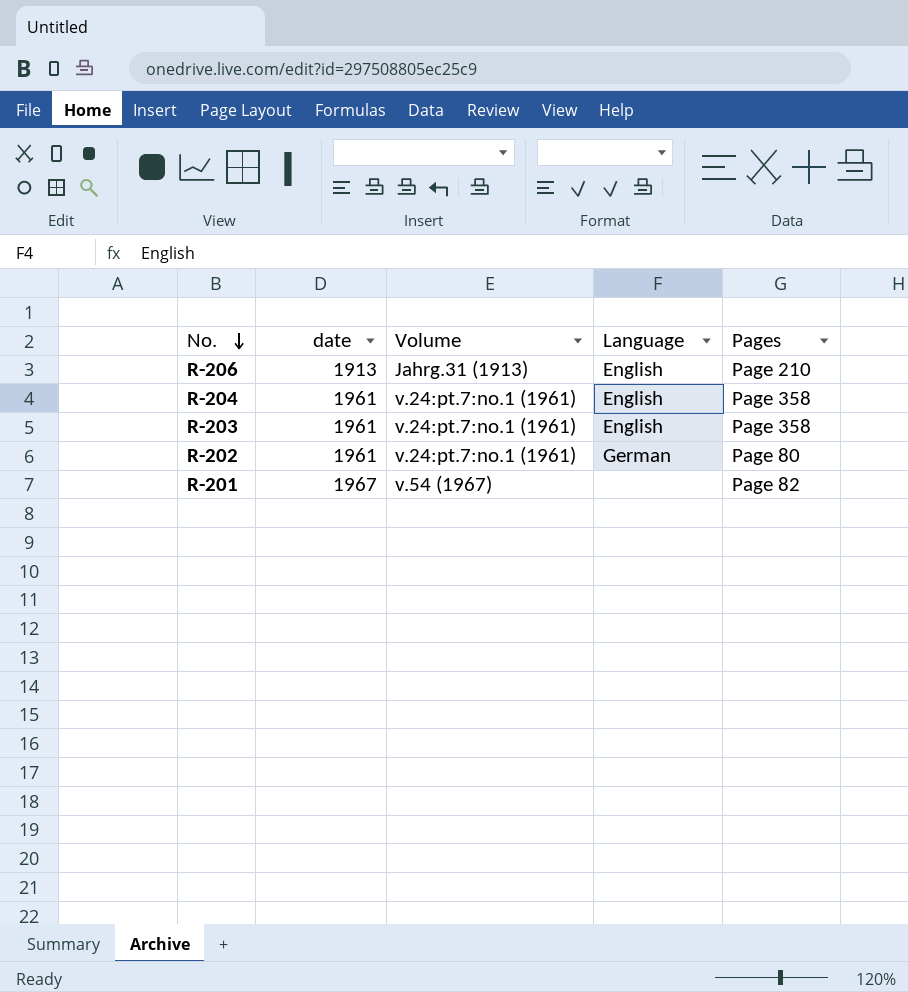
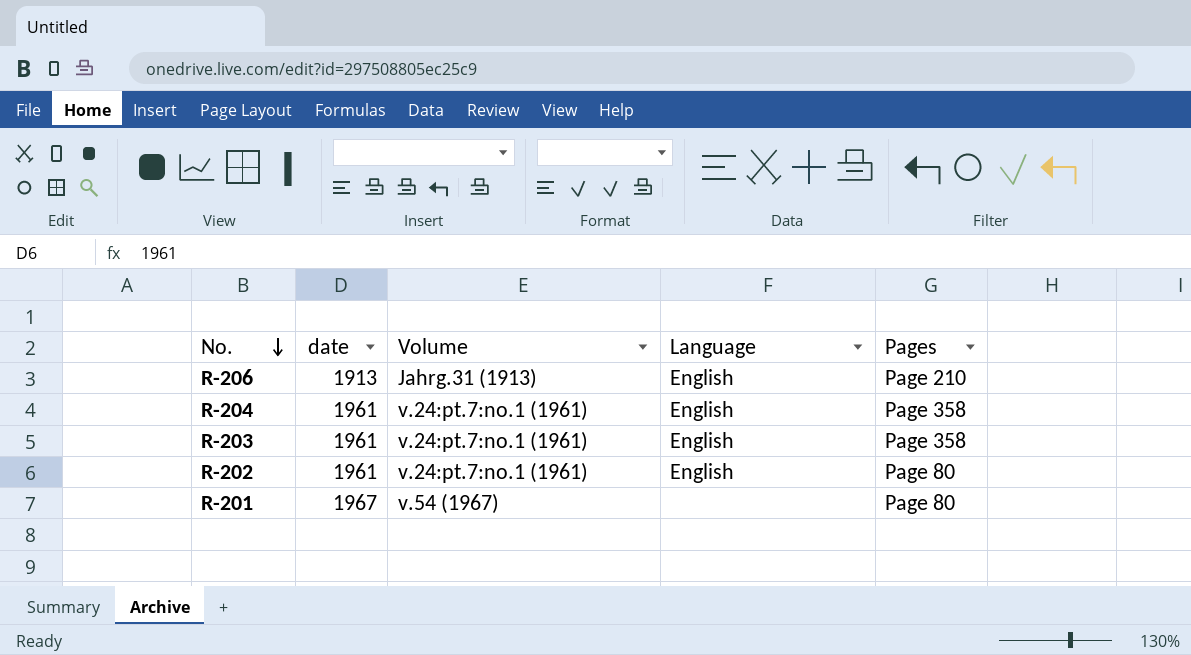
R-202 | Language: German -> English
R-201 | Pages: Page 82 -> Page 80

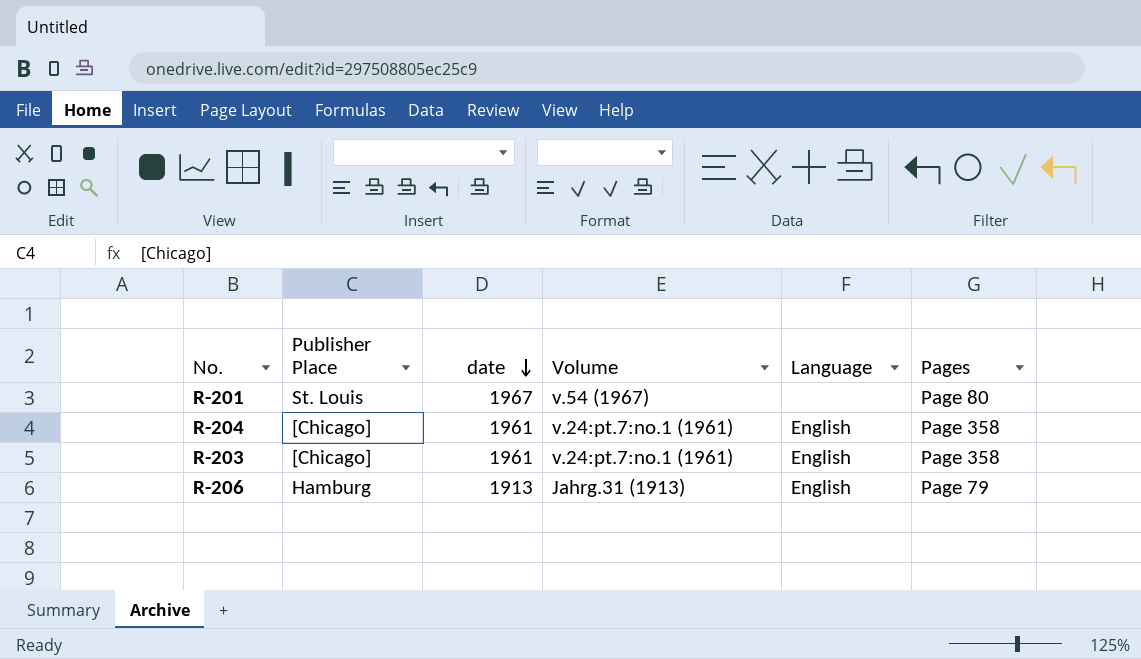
row order: No. descending -> date descending
column Publisher Place | position: none -> 2
row R-202: 1961 | v.24:pt.7:no.1 (1961) | English | Page 80 -> none
R-206 | Pages: Page 210 -> Page 79

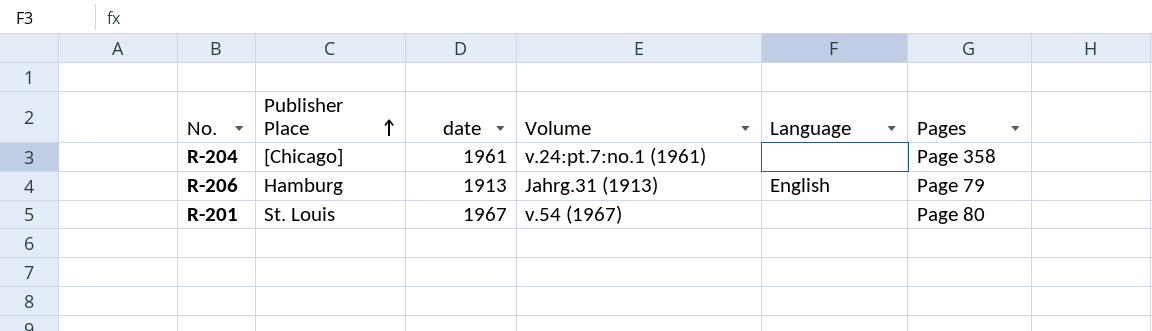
row order: date descending -> Publisher Place ascending
row R-203: [Chicago] | 1961 | v.24:pt.7:no.1 (1961) | English | Page 358 -> none
R-204 | Language: English -> none

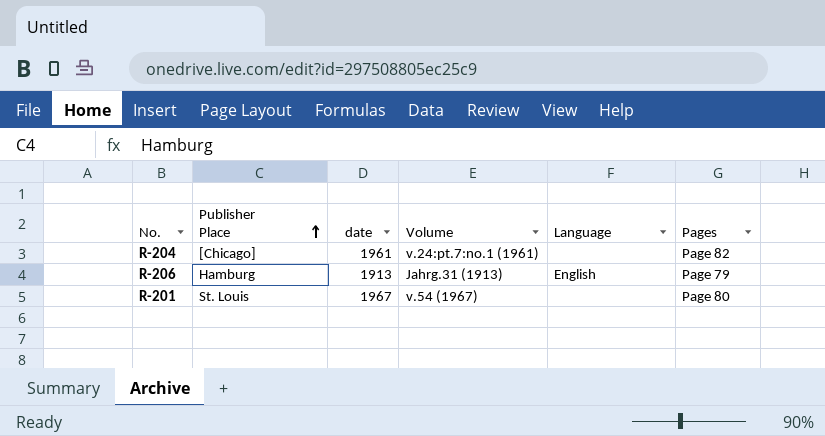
R-204 | Pages: Page 358 -> Page 82

